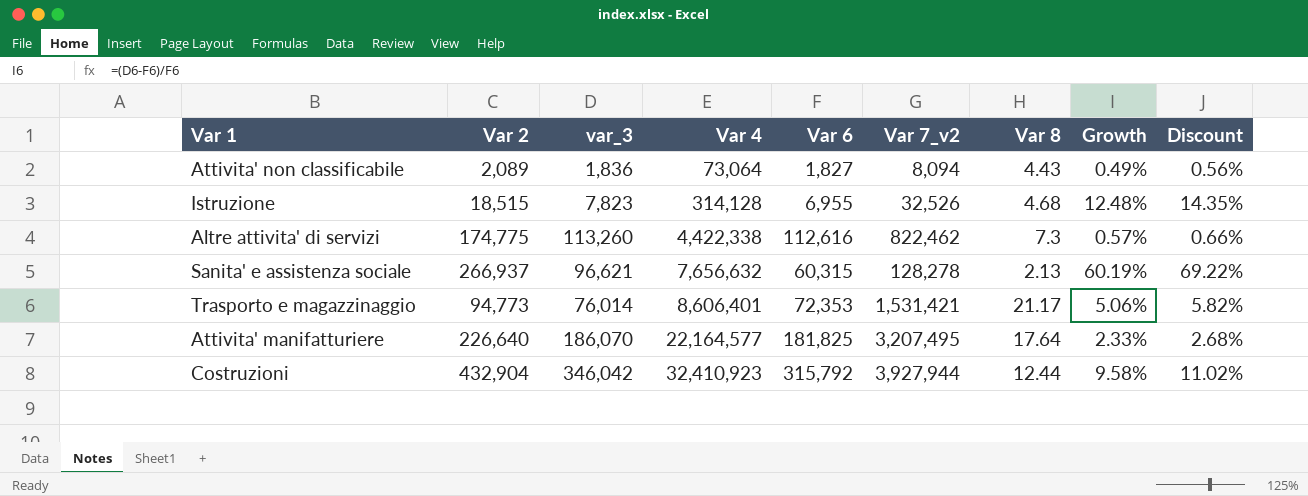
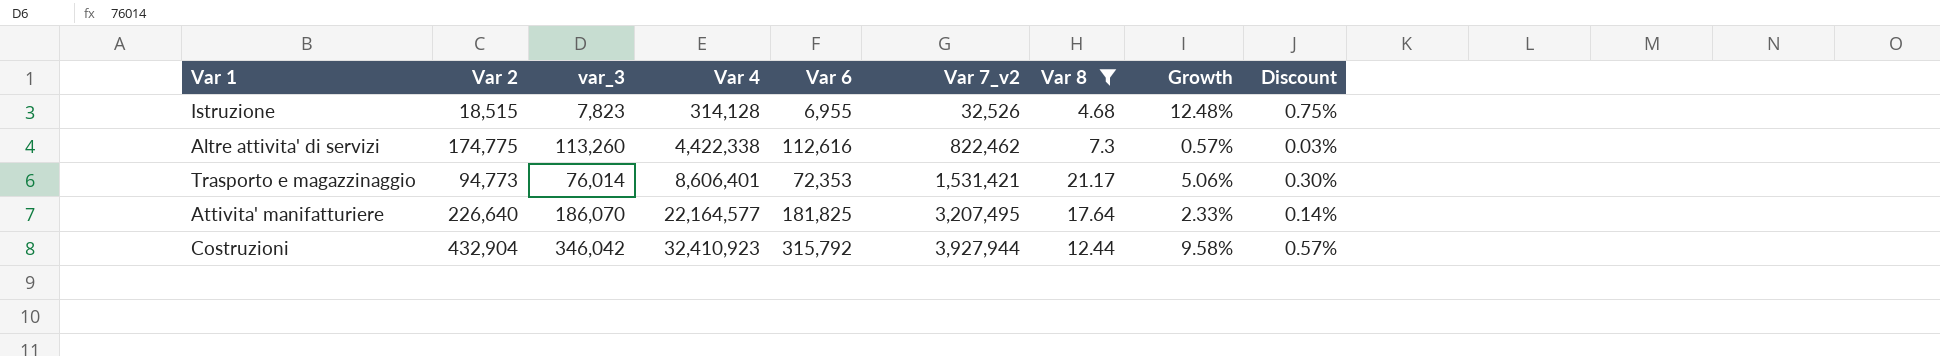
filter: none -> Var 8 >= 4.68
column Discount | formula: [Growth] * 1.15 -> [Growth] * 0.06

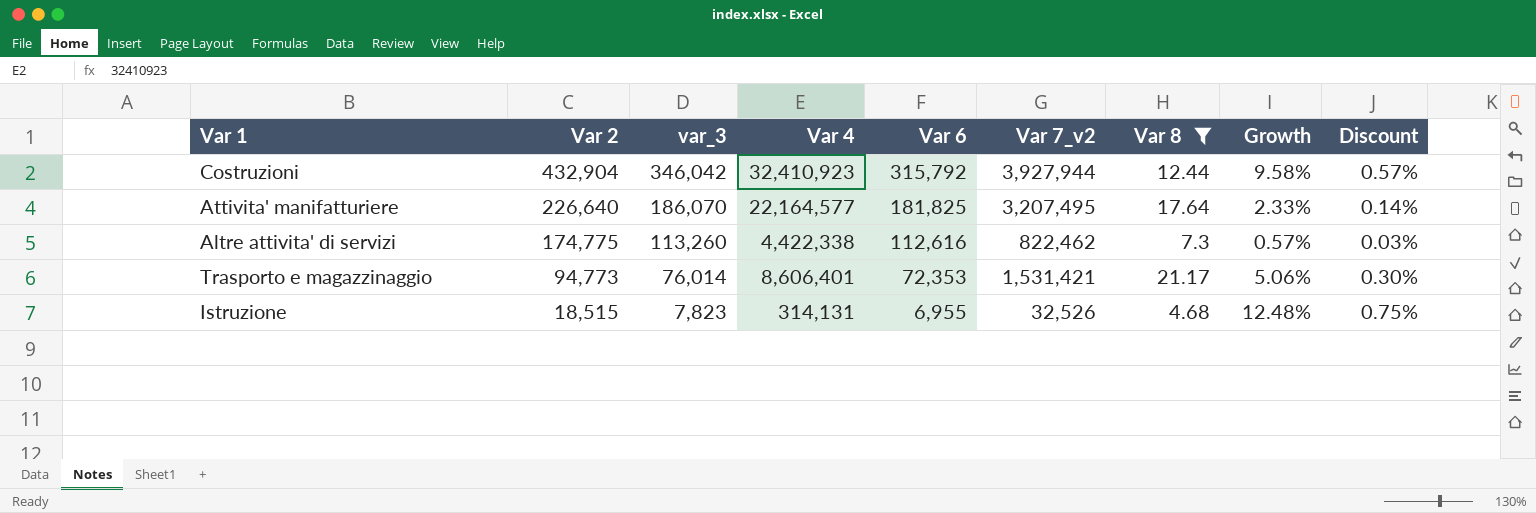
row order: Var 4 ascending -> Var 2 descending
Istruzione | Var 4: 314,128 -> 314,131

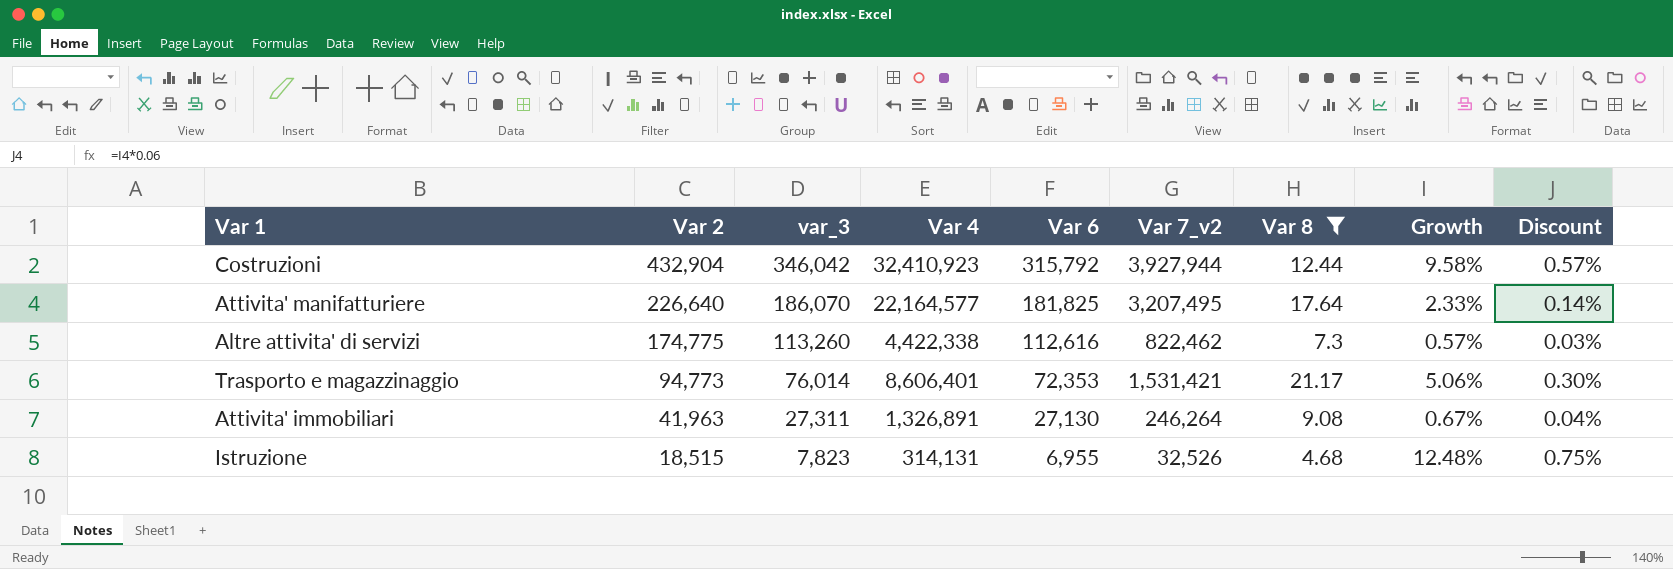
row Attivita' immobiliari: none -> 41,963 | 27,311 | 1,326,891 | 27,130 | 246,264 | 9.08 | 0.67% | 0.04%

